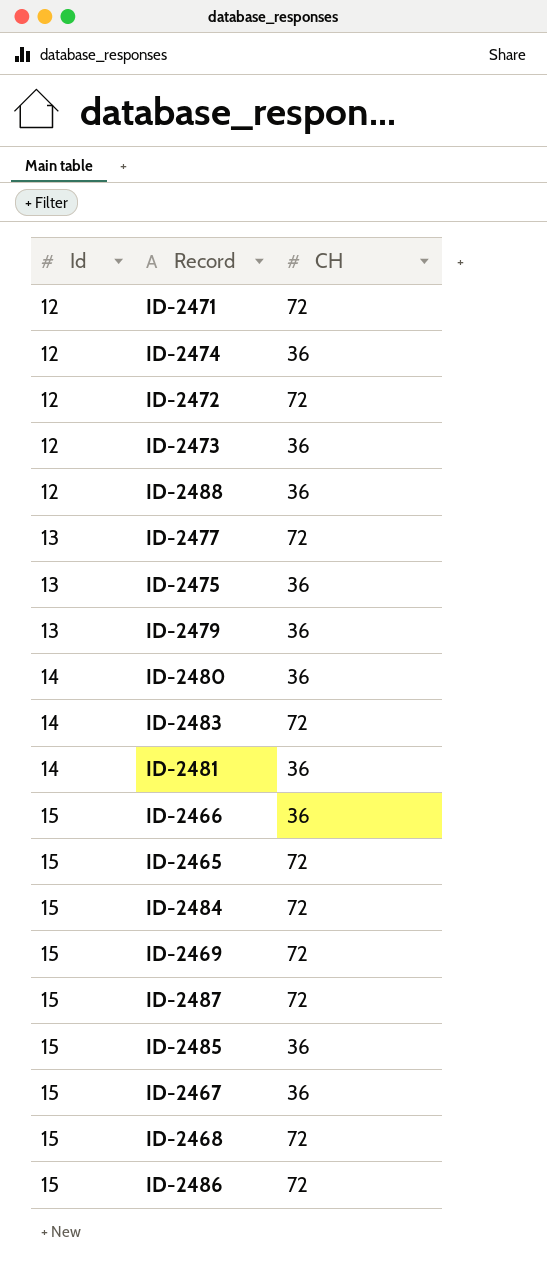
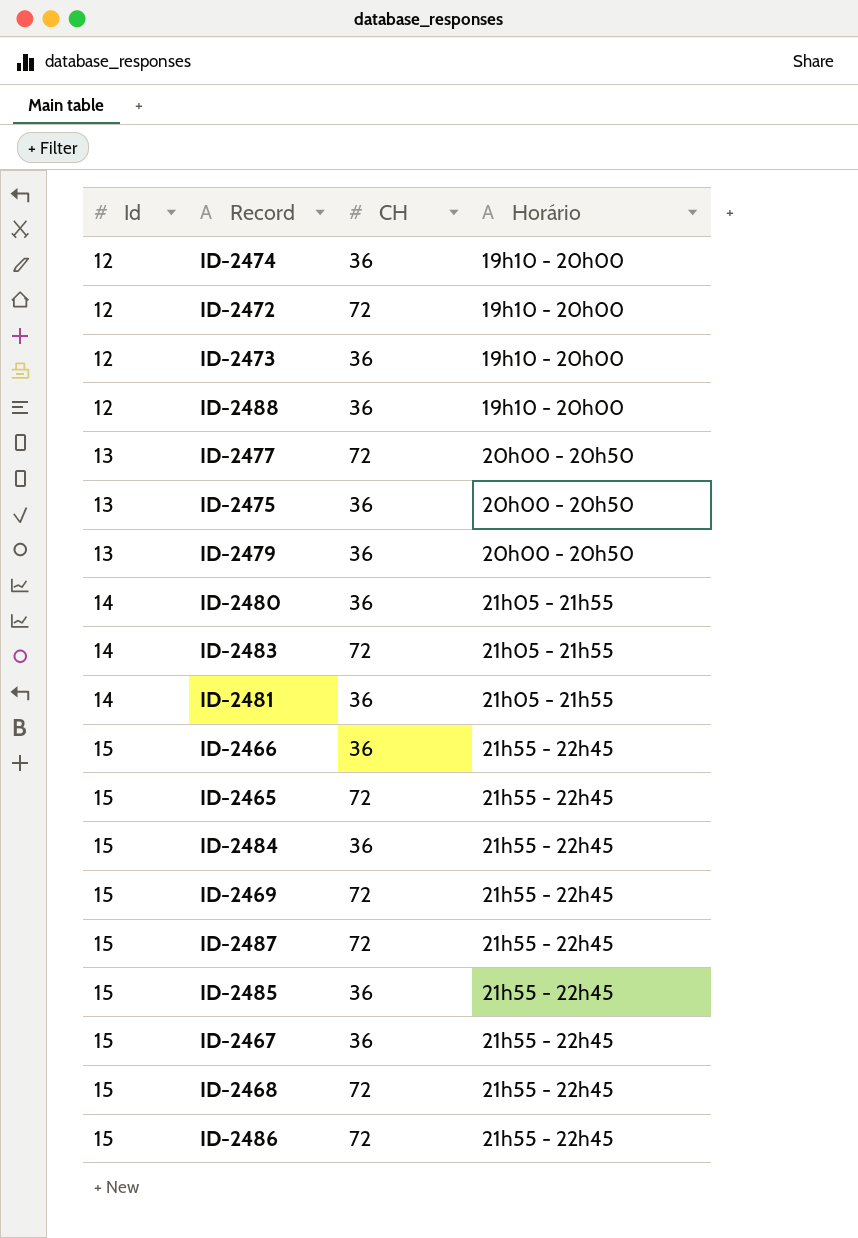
column Horário | position: none -> 4
row ID-2471: 12 | 72 -> none
ID-2484 | CH: 72 -> 36

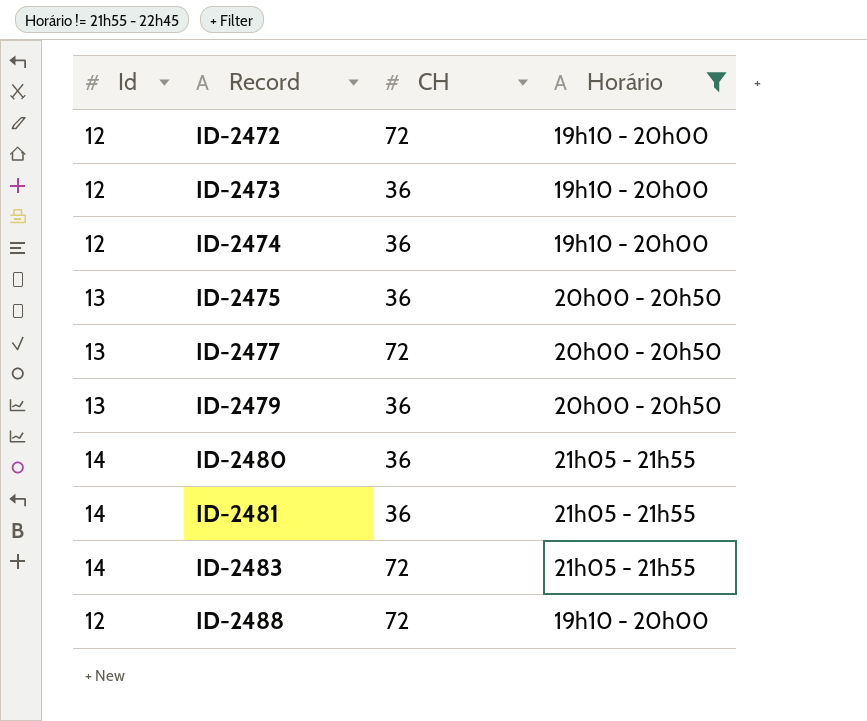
filter: none -> Horário != 21h55 - 22h45
row order: Id ascending -> Record ascending
ID-2488 | CH: 36 -> 72

